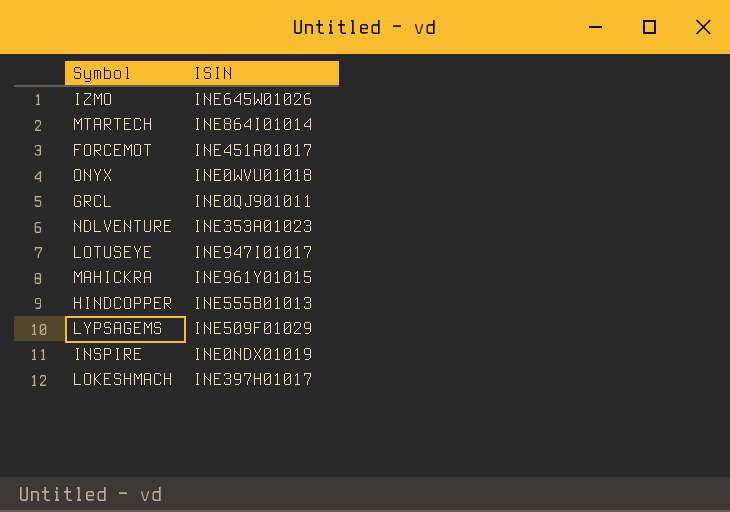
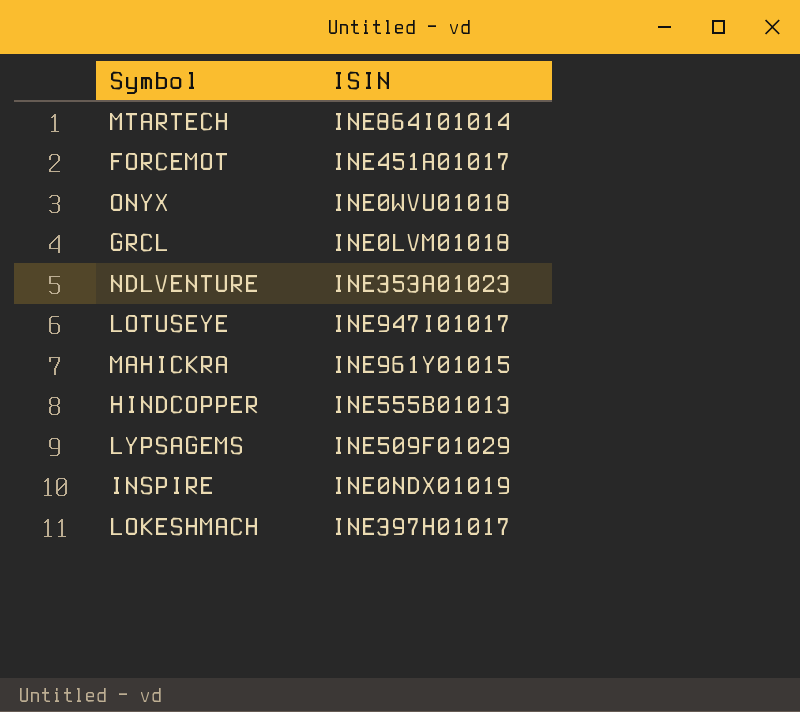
row IZMO: INE645W01026 -> none
GRCL | ISIN: INE0QJ901011 -> INE0LVM01018

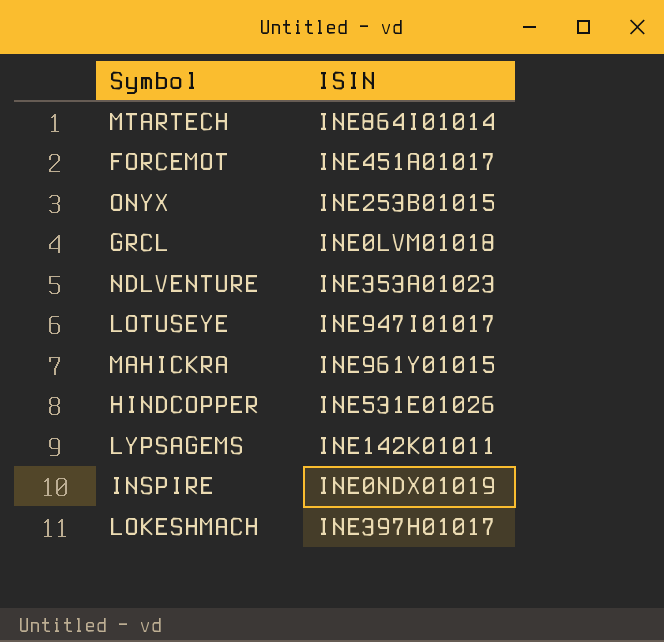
ONYX | ISIN: INE0WVU01018 -> INE253B01015
HINDCOPPER | ISIN: INE555B01013 -> INE531E01026
LYPSAGEMS | ISIN: INE509F01029 -> INE142K01011

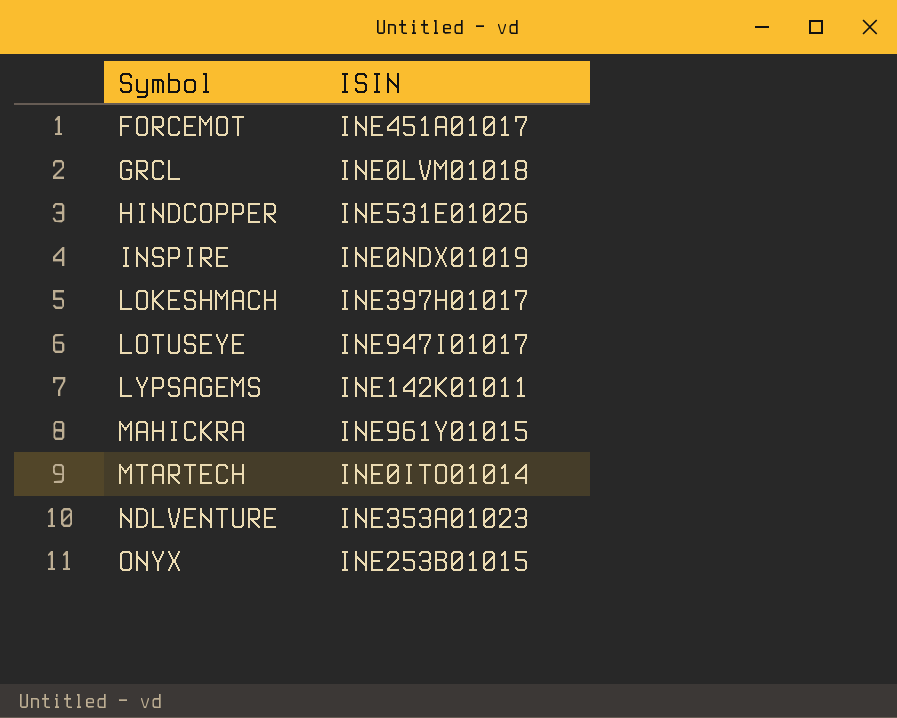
row order: none -> Symbol ascending
MTARTECH | ISIN: INE864I01014 -> INE0ITO01014

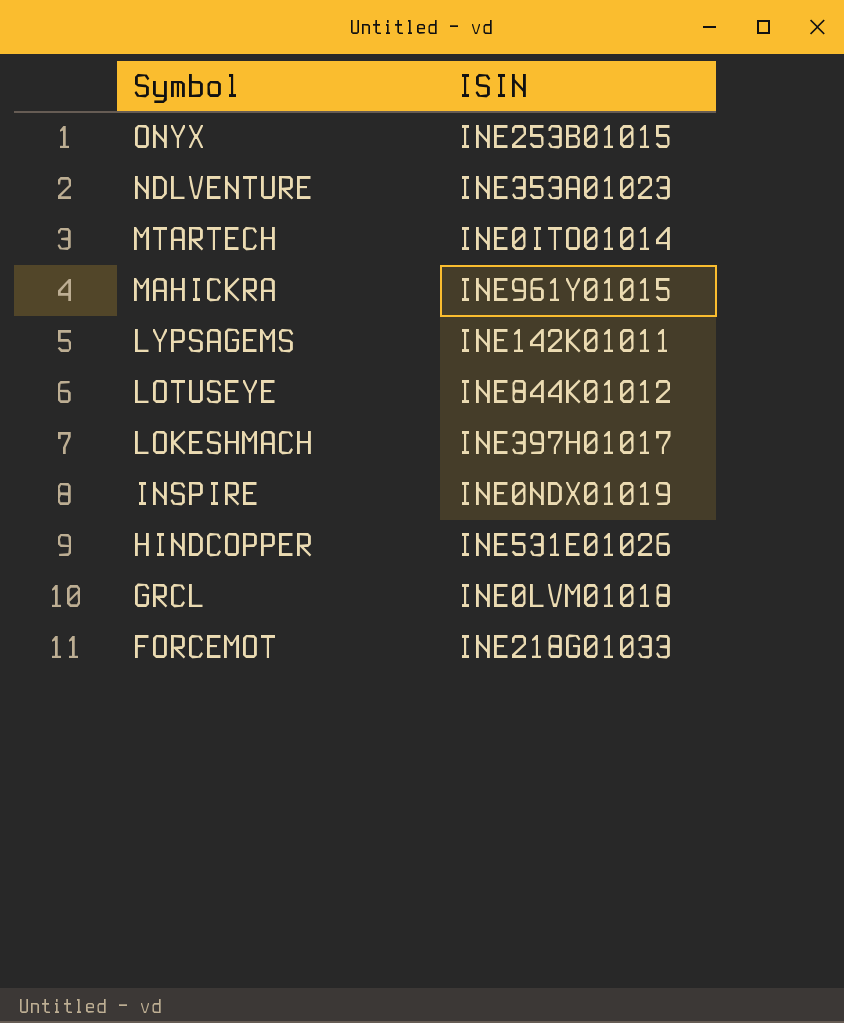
row order: Symbol ascending -> Symbol descending
LOTUSEYE | ISIN: INE947I01017 -> INE844K01012
FORCEMOT | ISIN: INE451A01017 -> INE218G01033

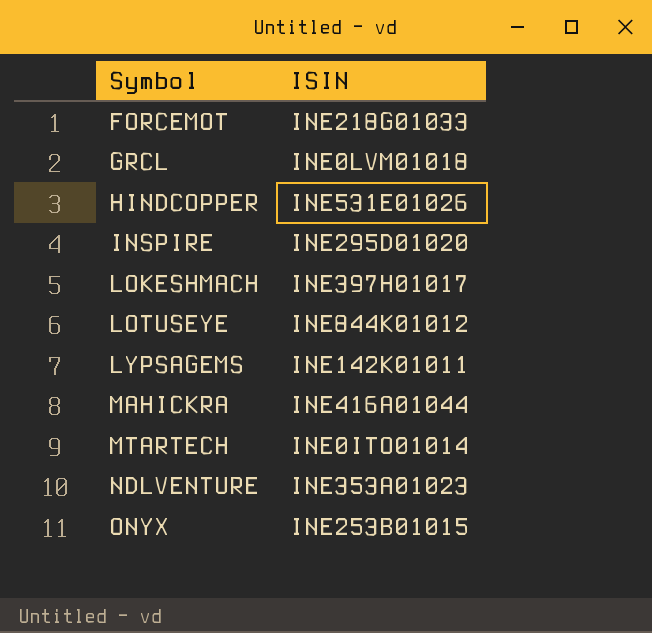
row order: Symbol descending -> Symbol ascending
INSPIRE | ISIN: INE0NDX01019 -> INE295D01020
MAHICKRA | ISIN: INE961Y01015 -> INE416A01044

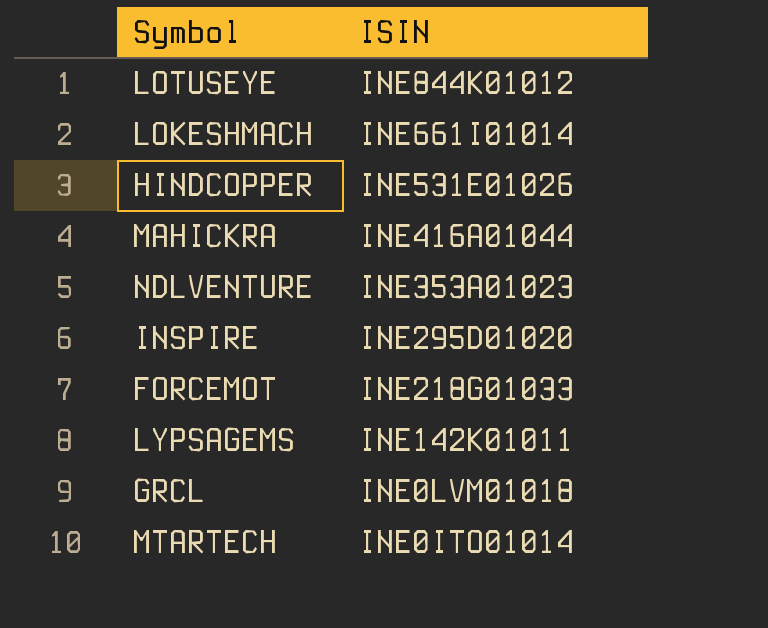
row order: Symbol ascending -> ISIN descending
row ONYX: INE253B01015 -> none
LOKESHMACH | ISIN: INE397H01017 -> INE661I01014

